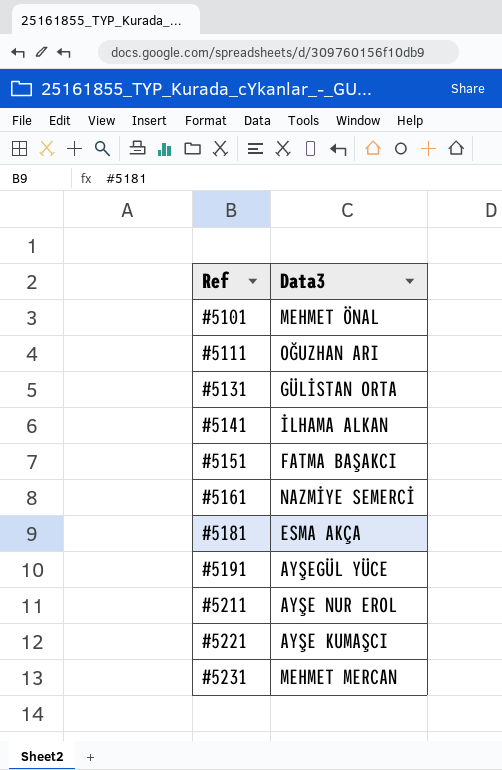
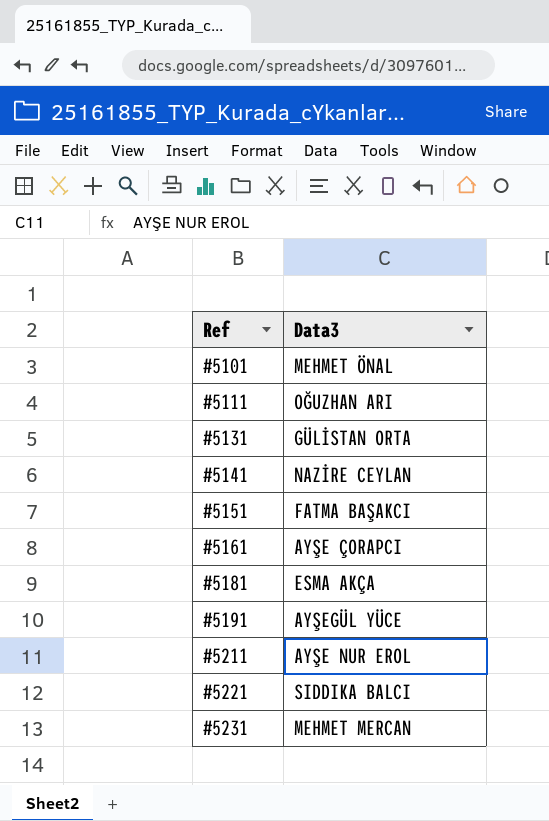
#5141 | Data3: İLHAMA ALKAN -> NAZİRE CEYLAN
#5161 | Data3: NAZMİYE SEMERCİ -> AYŞE ÇORAPCI
#5221 | Data3: AYŞE KUMAŞCI -> SIDDIKA BALCI

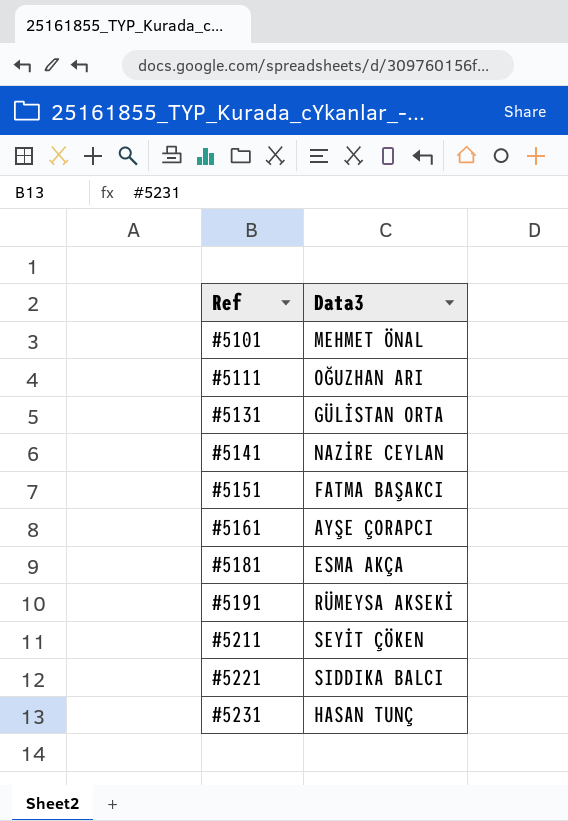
#5191 | Data3: AYŞEGÜL YÜCE -> RÜMEYSA AKSEKİ
#5211 | Data3: AYŞE NUR EROL -> SEYİT ÇÖKEN
#5231 | Data3: MEHMET MERCAN -> HASAN TUNÇ

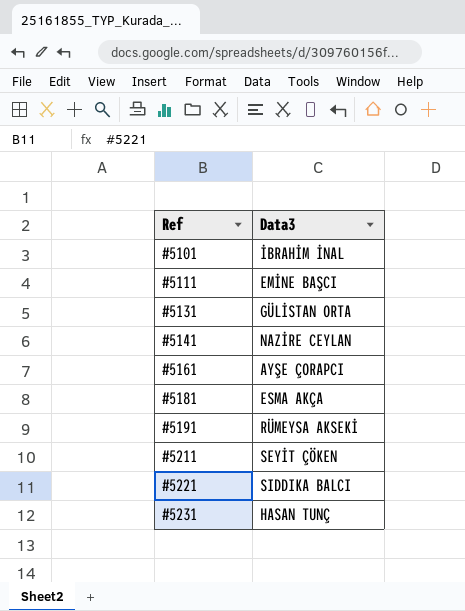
row #5151: FATMA BAŞAKCI -> none
#5101 | Data3: MEHMET ÖNAL -> İBRAHİM İNAL
#5111 | Data3: OĞUZHAN ARI -> EMİNE BAŞCI

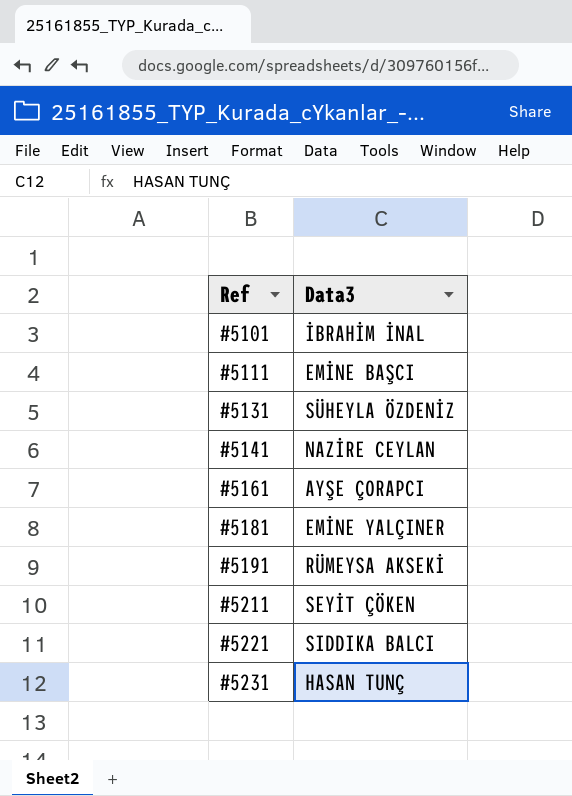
#5131 | Data3: GÜLİSTAN ORTA -> SÜHEYLA ÖZDENİZ
#5181 | Data3: ESMA AKÇA -> EMİNE YALÇINER

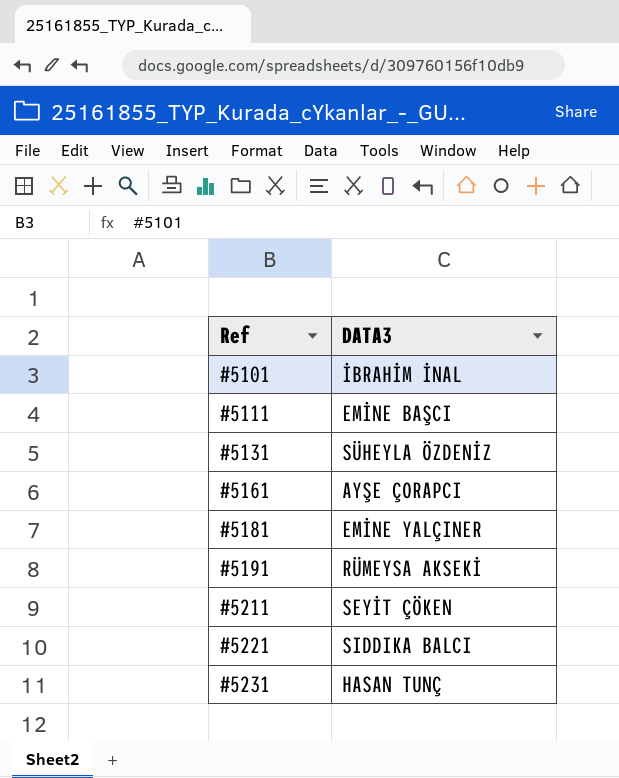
column name: Data3 -> DATA3
row #5141: NAZİRE CEYLAN -> none

